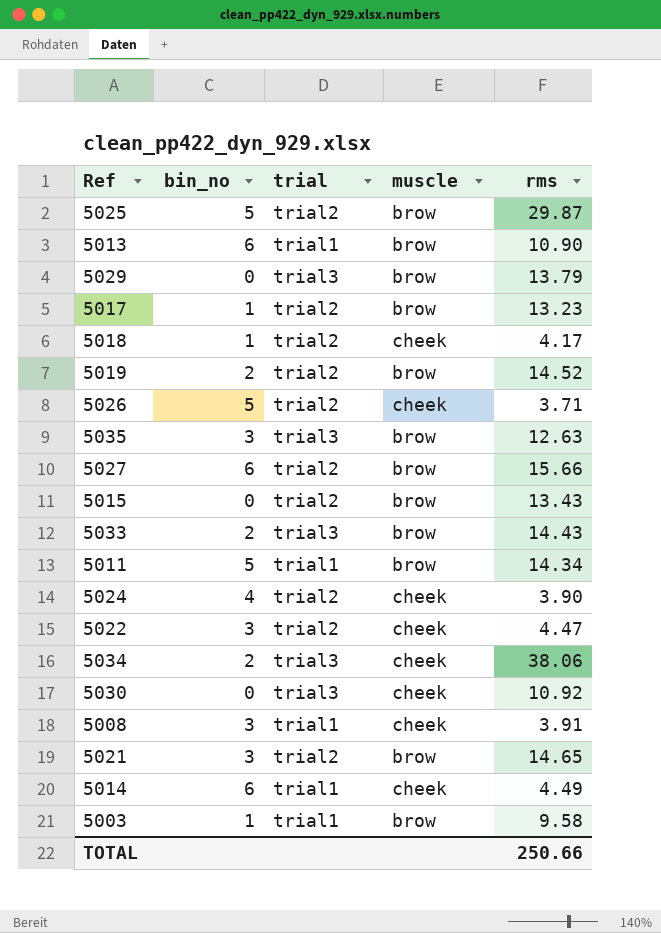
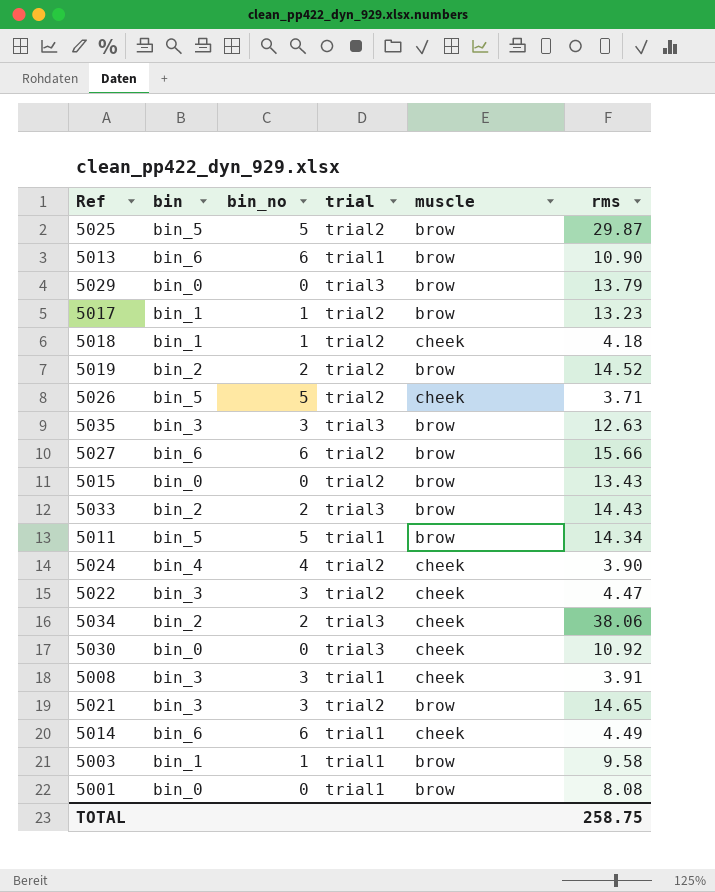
column bin | position: none -> 2
5018 | rms: 4.17 -> 4.18
row 5001: none -> bin_0 | 0 | trial1 | brow | 8.08
TOTAL | rms: 250.66 -> 258.75

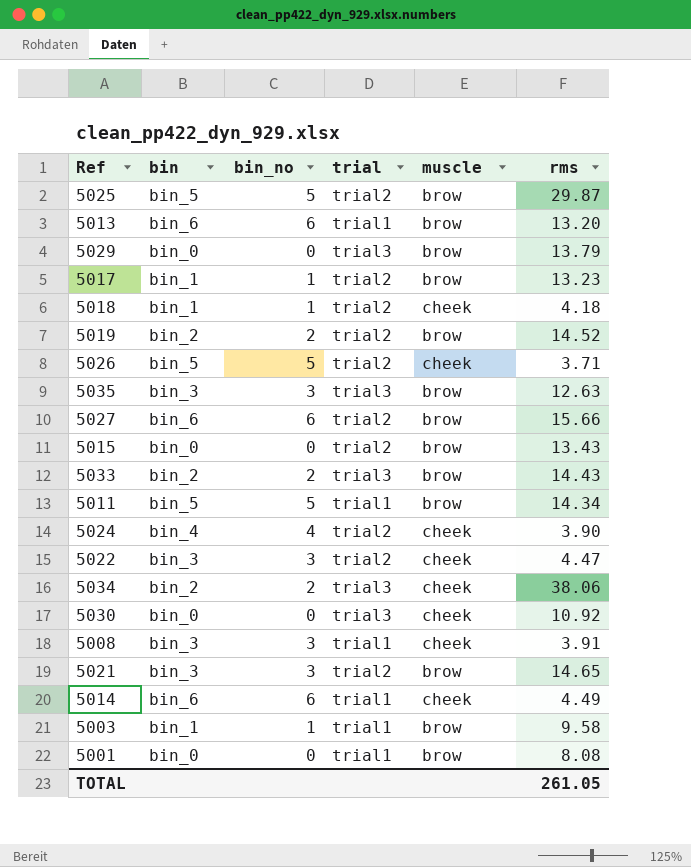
5013 | rms: 10.90 -> 13.20
TOTAL | rms: 258.75 -> 261.05

